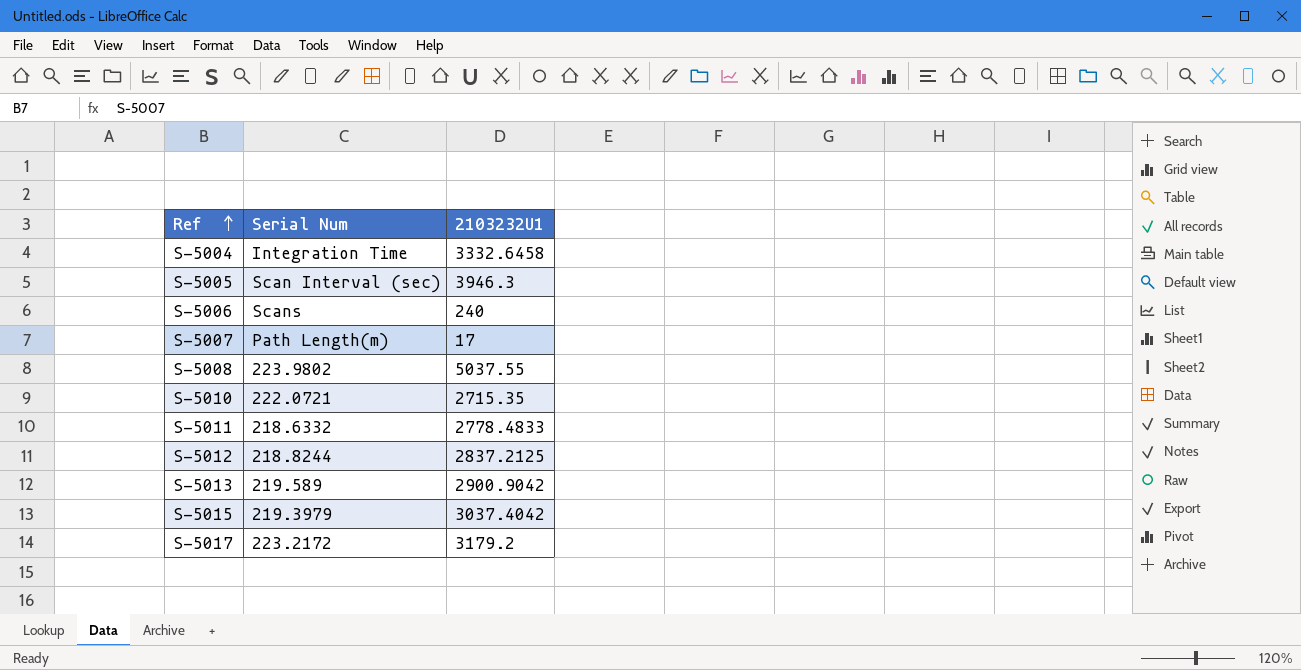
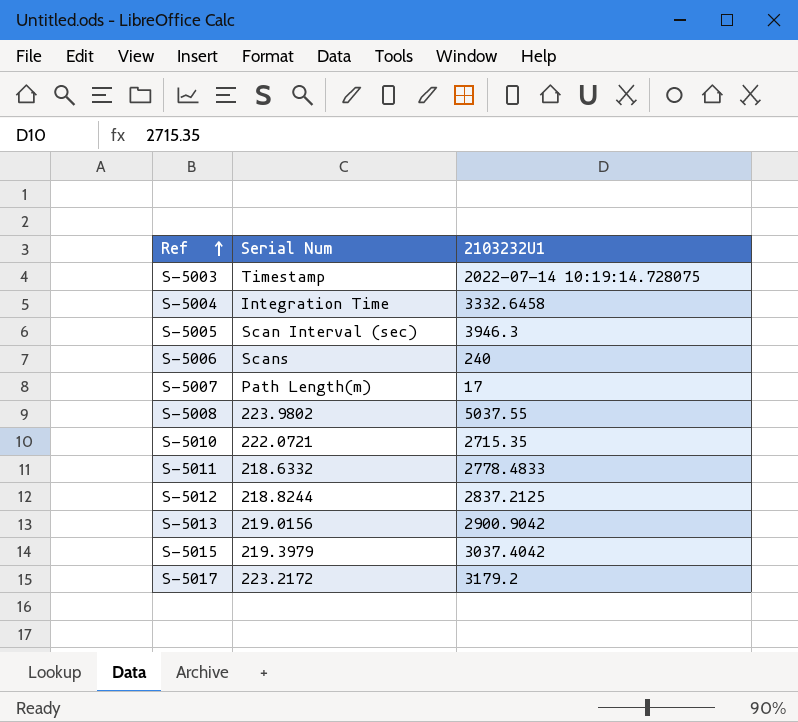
row S-5003: none -> Timestamp | 2022-07-14 10:19:14.728075
S-5013 | Serial Num: 219.589 -> 219.0156

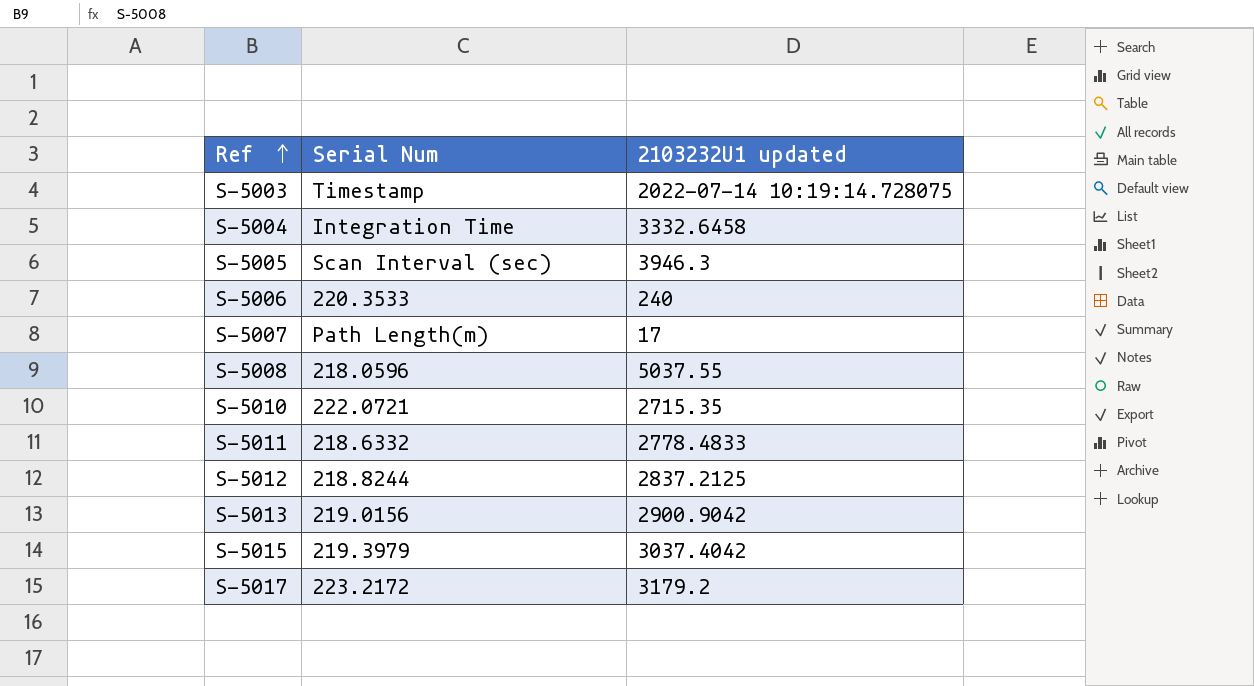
column name: 2103232U1 -> 2103232U1 updated
S-5006 | Serial Num: Scans -> 220.3533
S-5008 | Serial Num: 223.9802 -> 218.0596

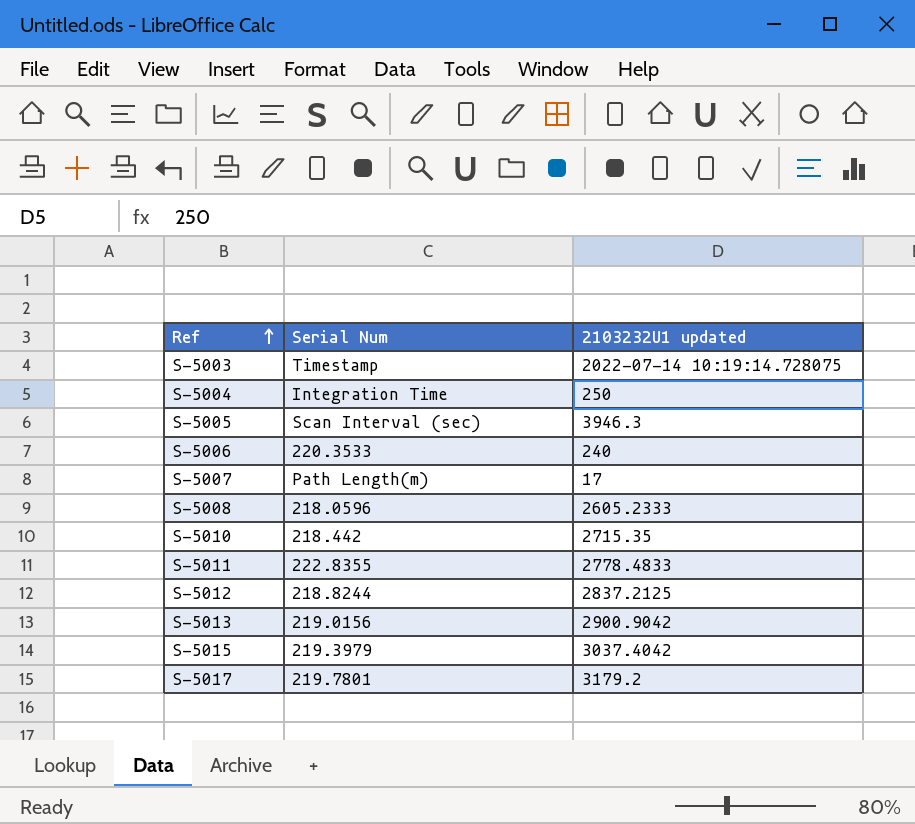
S-5004 | 2103232U1 updated: 3332.6458 -> 250
S-5008 | 2103232U1 updated: 5037.55 -> 2605.2333
S-5010 | Serial Num: 222.0721 -> 218.442
S-5011 | Serial Num: 218.6332 -> 222.8355
S-5017 | Serial Num: 223.2172 -> 219.7801

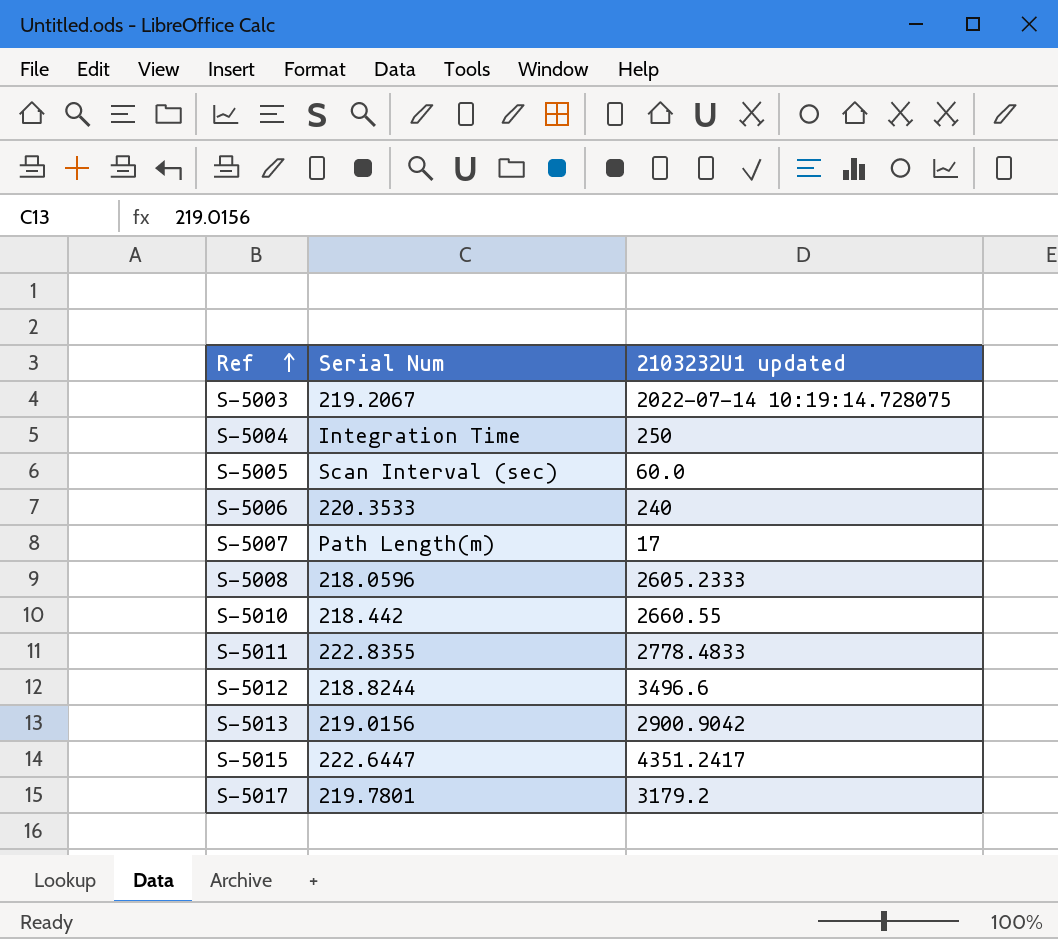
S-5003 | Serial Num: Timestamp -> 219.2067
S-5005 | 2103232U1 updated: 3946.3 -> 60.0
S-5010 | 2103232U1 updated: 2715.35 -> 2660.55
S-5012 | 2103232U1 updated: 2837.2125 -> 3496.6
S-5015 | Serial Num: 219.3979 -> 222.6447
S-5015 | 2103232U1 updated: 3037.4042 -> 4351.2417

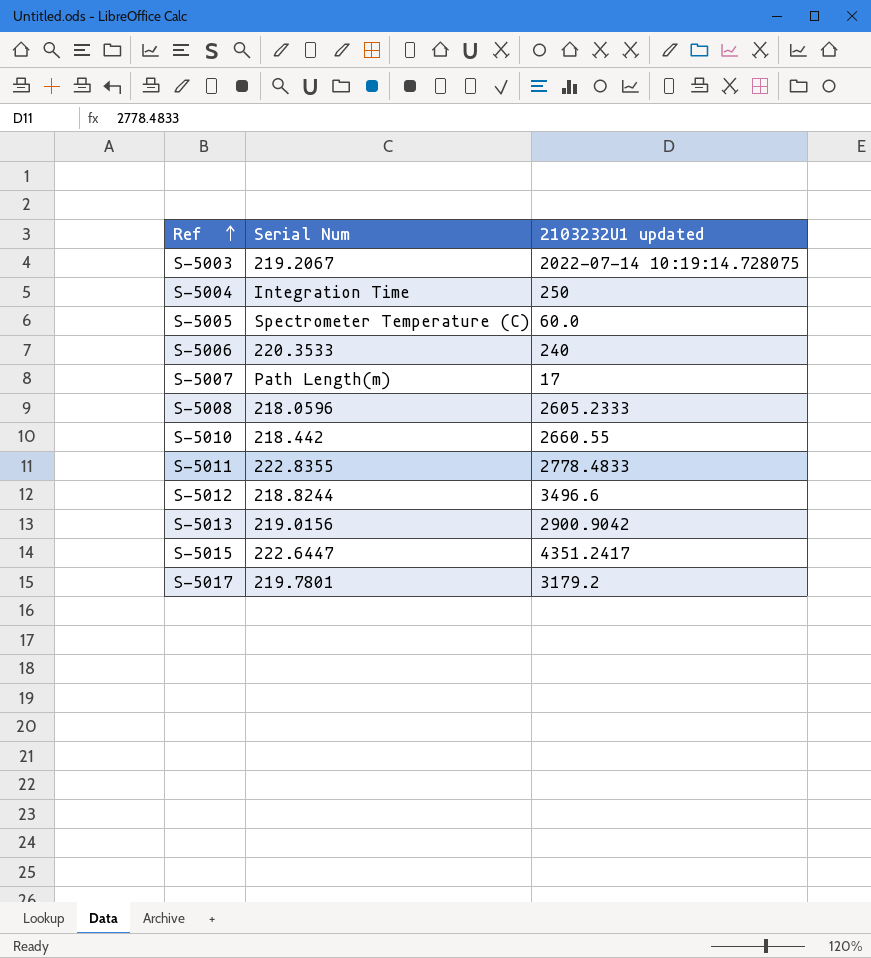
S-5005 | Serial Num: Scan Interval (sec) -> Spectrometer Temperature (C)

